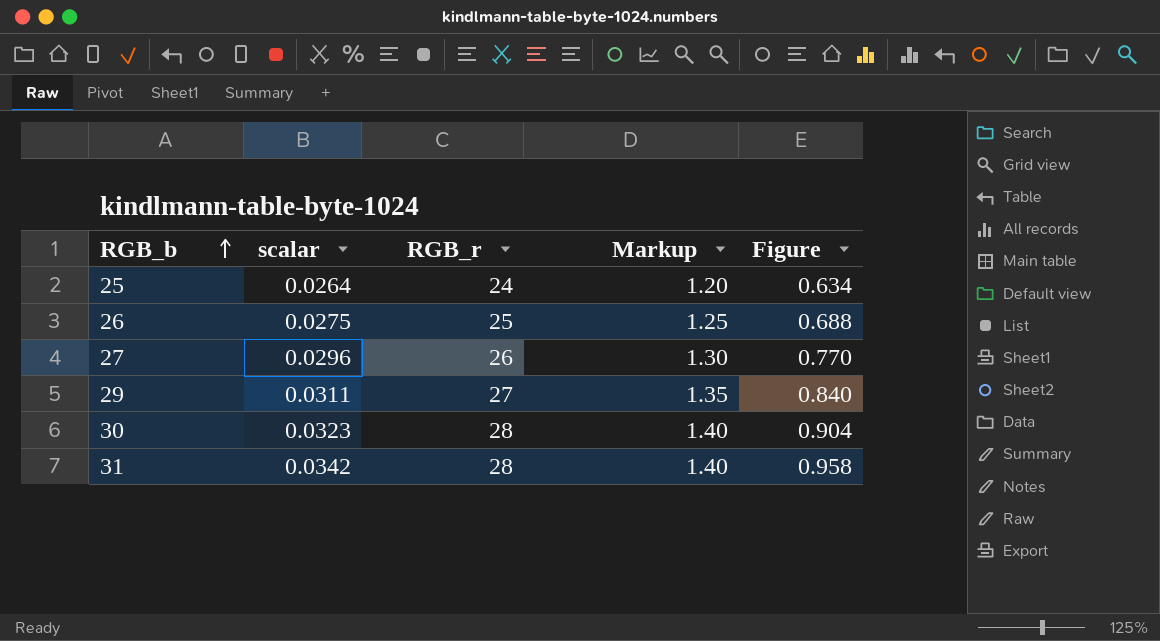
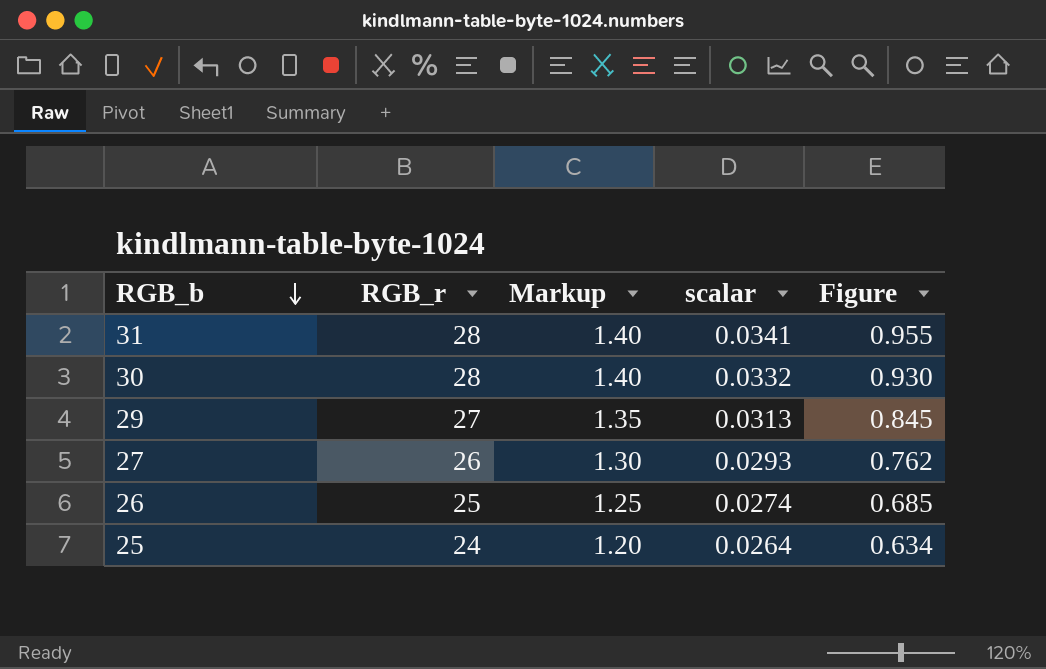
row order: RGB_b ascending -> RGB_b descending
column scalar | position: 2 -> 4
31 | scalar: 0.0342 -> 0.0341
31 | Figure: 0.958 -> 0.955
30 | scalar: 0.0323 -> 0.0332
30 | Figure: 0.904 -> 0.930
29 | scalar: 0.0311 -> 0.0313
29 | Figure: 0.840 -> 0.845
27 | scalar: 0.0296 -> 0.0293
27 | Figure: 0.770 -> 0.762
26 | scalar: 0.0275 -> 0.0274
26 | Figure: 0.688 -> 0.685

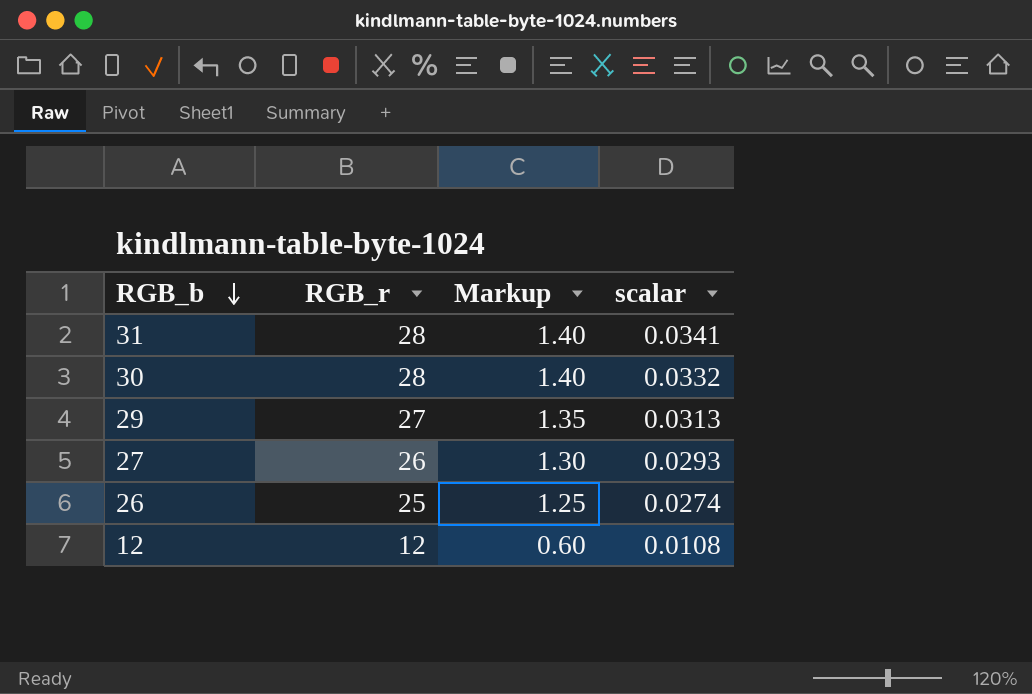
column Figure | formula: [RGB_r] * [scalar] -> none
row 25: 24 | 1.20 | 0.0264 | 0.634 -> none
row 12: none -> 12 | 0.60 | 0.0108

